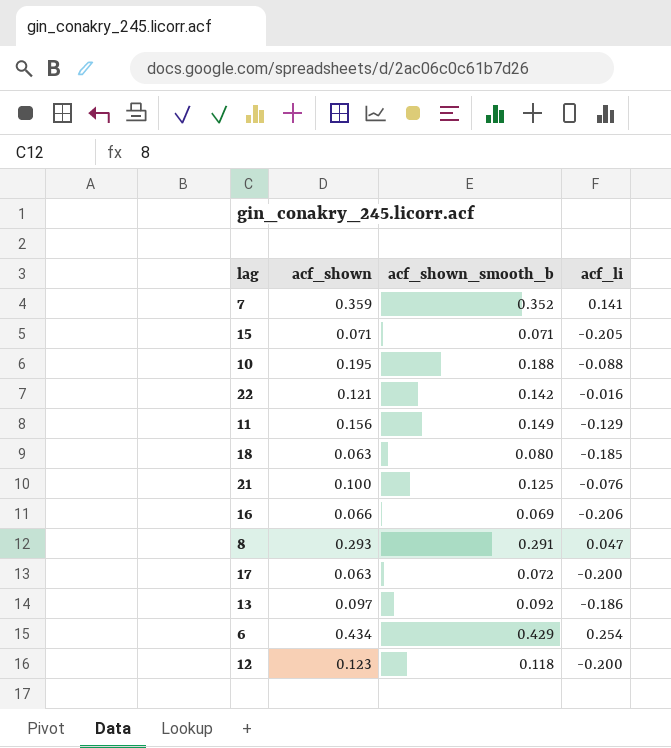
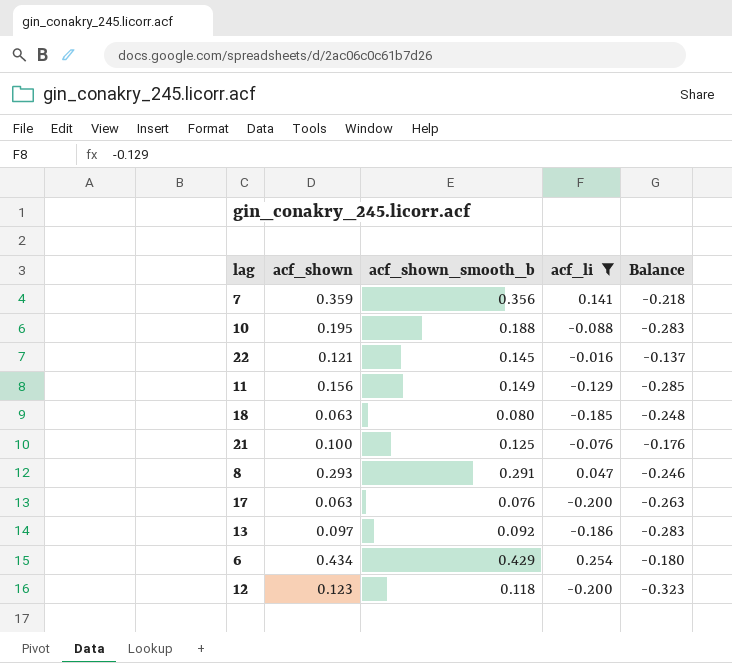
filter: none -> acf_li >= -0.200
column Balance | formula: none -> [acf_li] - [acf_shown]
7 | acf_shown_smooth_b: 0.352 -> 0.356
22 | acf_shown_smooth_b: 0.142 -> 0.145
17 | acf_shown_smooth_b: 0.072 -> 0.076

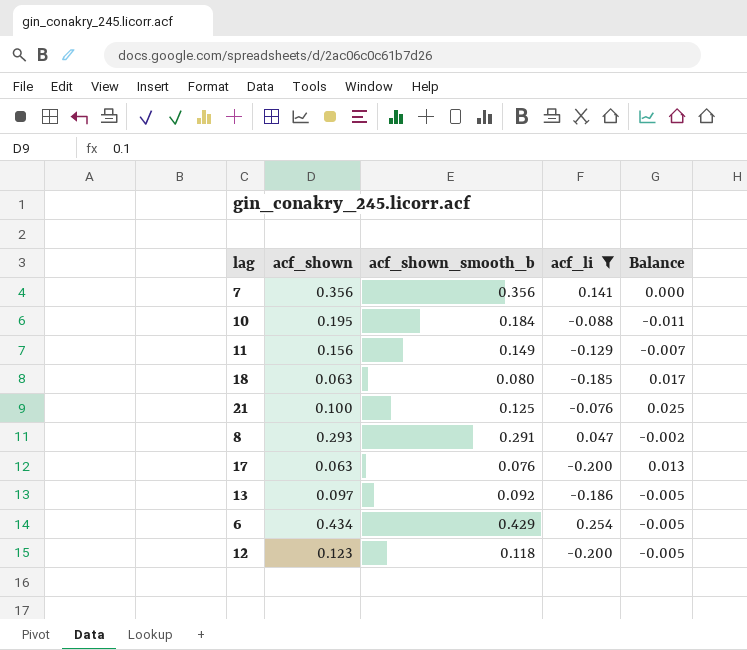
column Balance | formula: [acf_li] - [acf_shown] -> [acf_shown_smooth_b] - [acf_shown]
row 22: 0.121 | 0.145 | -0.016 | -0.137 -> none
7 | acf_shown: 0.359 -> 0.356
10 | acf_shown_smooth_b: 0.188 -> 0.184

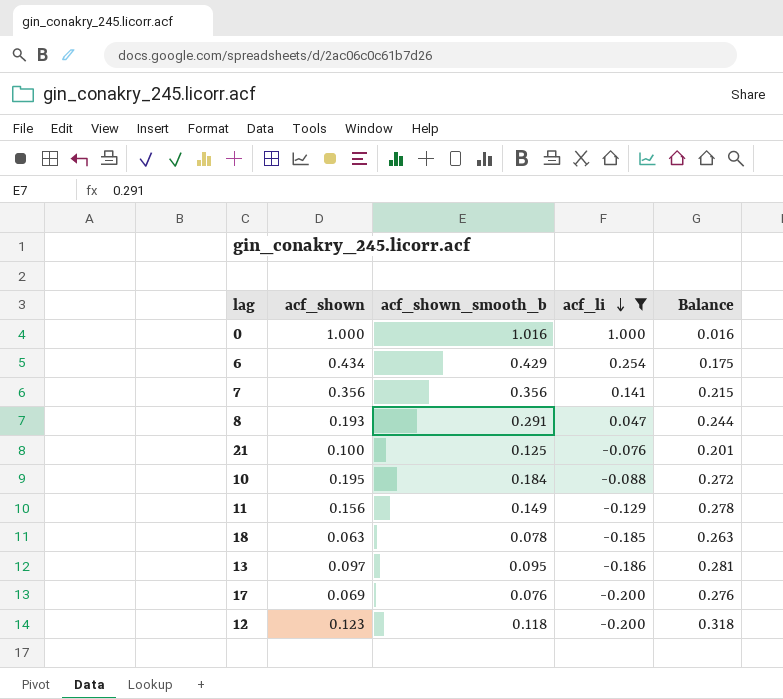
row order: none -> acf_li descending
column Balance | formula: [acf_shown_smooth_b] - [acf_shown] -> [acf_shown_smooth_b] - [acf_li]
row 0: none -> 1.000 | 1.016 | 1.000 | 0.016
8 | acf_shown: 0.293 -> 0.193
18 | acf_shown_smooth_b: 0.080 -> 0.078
13 | acf_shown_smooth_b: 0.092 -> 0.095
17 | acf_shown: 0.063 -> 0.069

